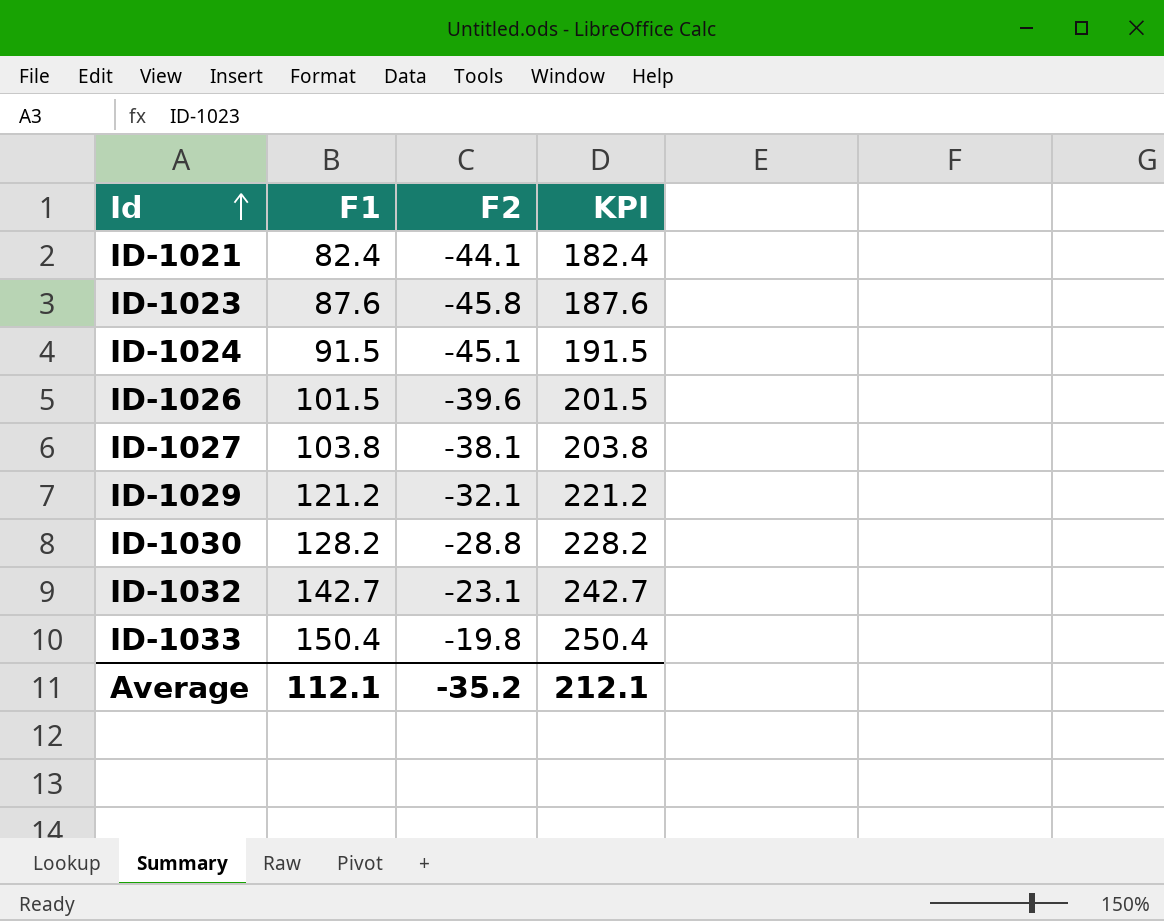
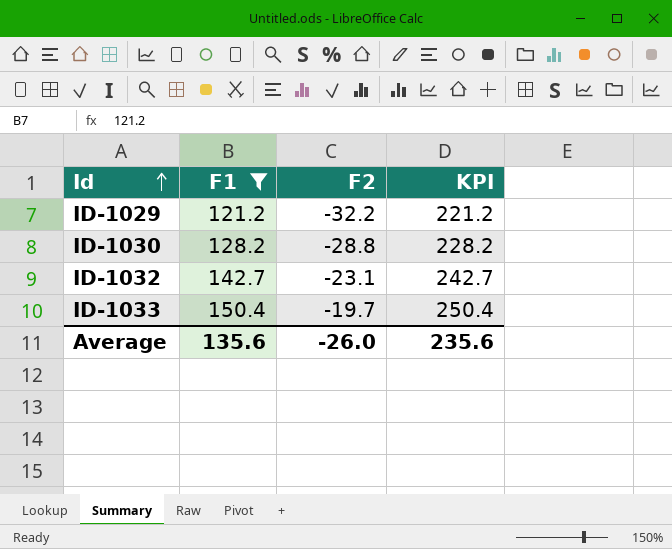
filter: none -> F1 >= 121.2
ID-1029 | F2: -32.1 -> -32.2
ID-1033 | F2: -19.8 -> -19.7
Average | F1: 112.1 -> 135.6
Average | F2: -35.2 -> -26.0
Average | KPI: 212.1 -> 235.6

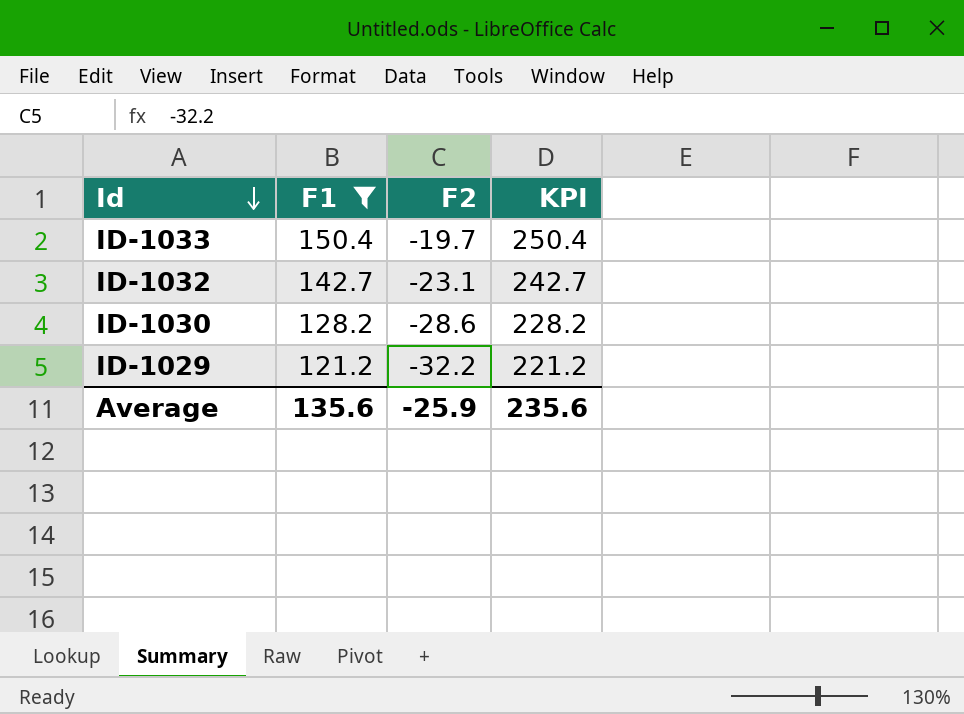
row order: Id ascending -> Id descending
ID-1030 | F2: -28.8 -> -28.6
Average | F2: -26.0 -> -25.9

